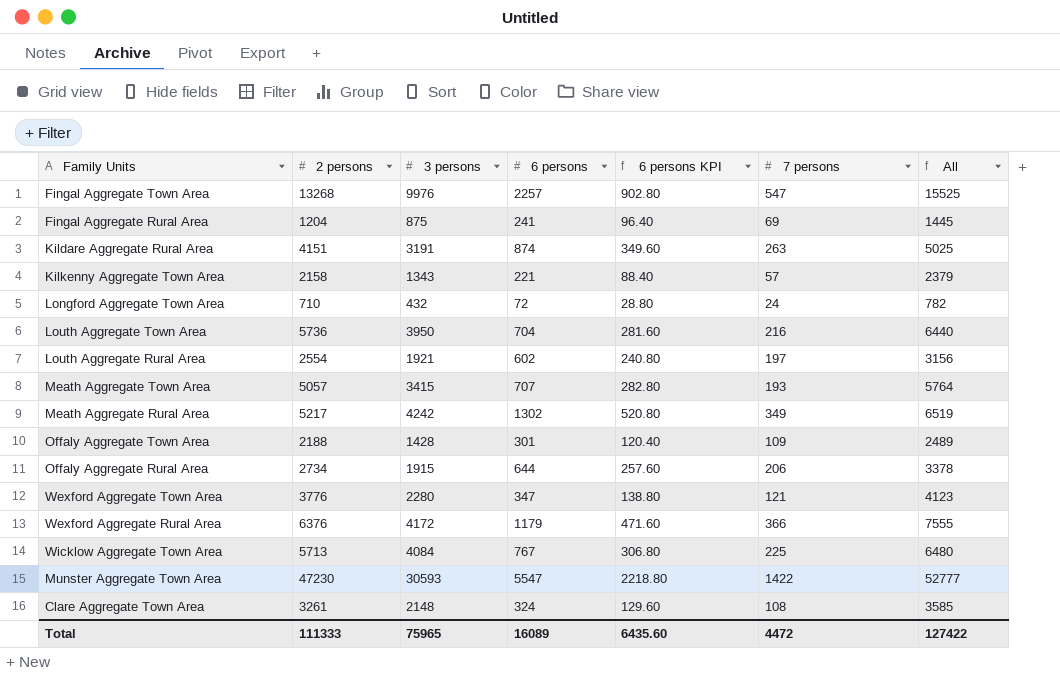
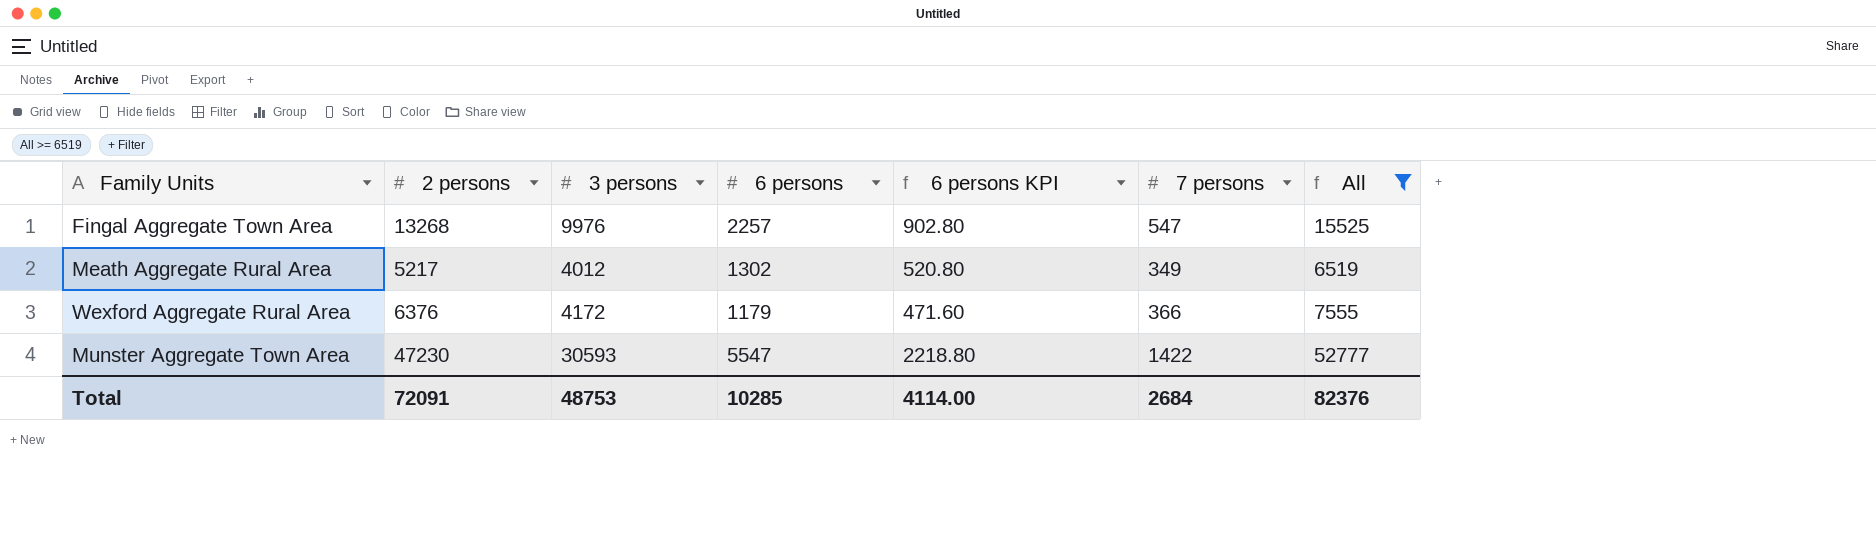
filter: none -> All >= 6519
Meath Aggregate Rural Area | 3 persons: 4242 -> 4012
Total | 2 persons: 111333 -> 72091
Total | 3 persons: 75965 -> 48753
Total | 6 persons: 16089 -> 10285
Total | 6 persons KPI: 6435.60 -> 4114.00
Total | 7 persons: 4472 -> 2684
Total | All: 127422 -> 82376

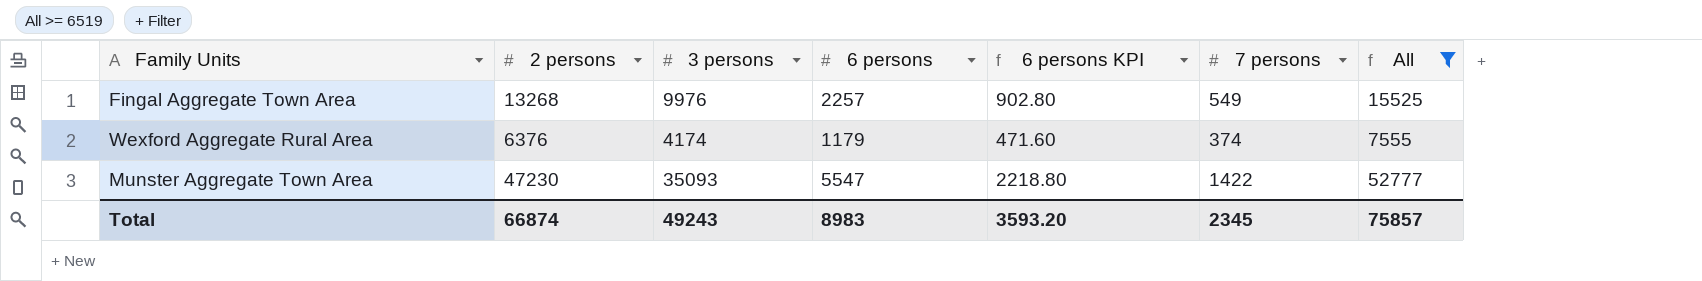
row Meath Aggregate Rural Area: 5217 | 4012 | 1302 | 520.80 | 349 | 6519 -> none
Fingal Aggregate Town Area | 7 persons: 547 -> 549
Wexford Aggregate Rural Area | 3 persons: 4172 -> 4174
Wexford Aggregate Rural Area | 7 persons: 366 -> 374
Munster Aggregate Town Area | 3 persons: 30593 -> 35093
Total | 2 persons: 72091 -> 66874
Total | 3 persons: 48753 -> 49243
Total | 6 persons: 10285 -> 8983
Total | 6 persons KPI: 4114.00 -> 3593.20
Total | 7 persons: 2684 -> 2345
Total | All: 82376 -> 75857

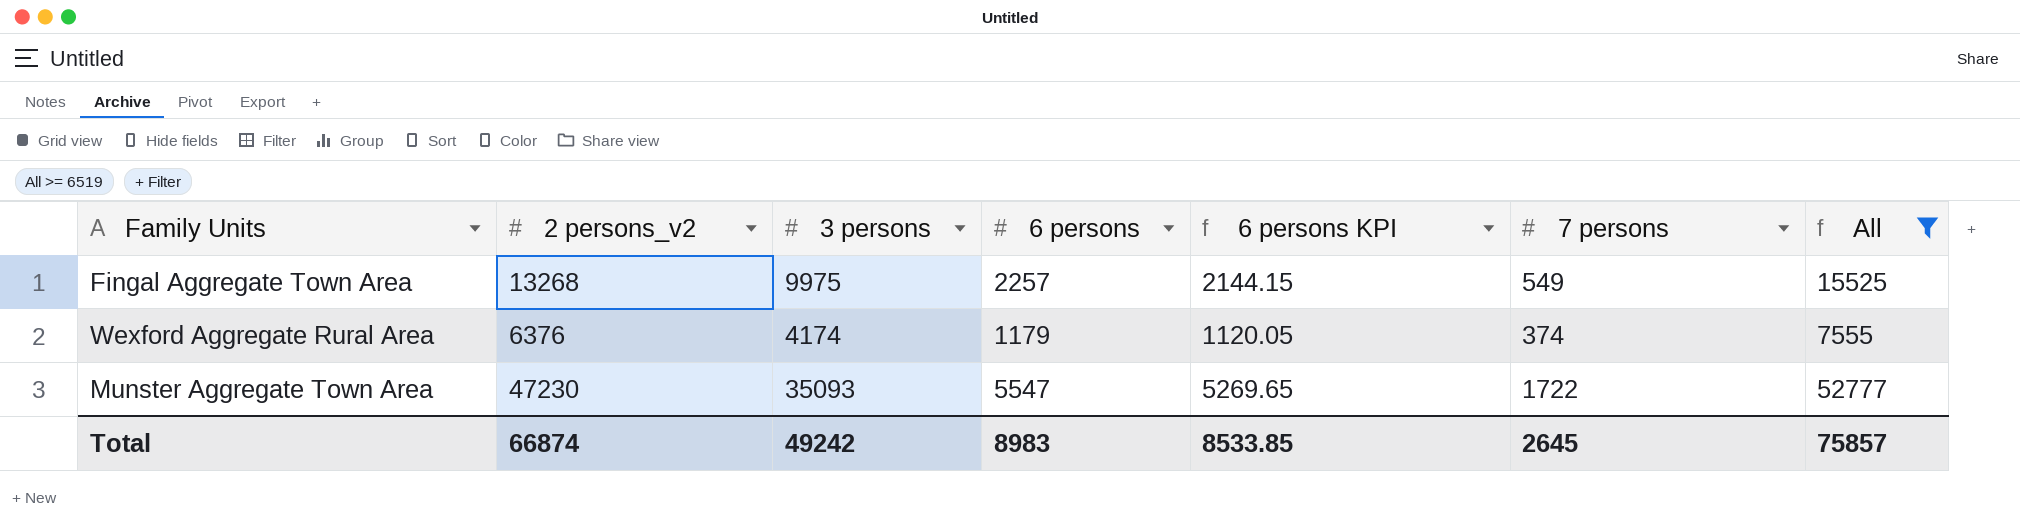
column name: 2 persons -> 2 persons_v2
column 6 persons KPI | formula: [6 persons] * 0.4 -> [6 persons] * 0.95
Fingal Aggregate Town Area | 3 persons: 9976 -> 9975
Munster Aggregate Town Area | 7 persons: 1422 -> 1722
Total | 3 persons: 49243 -> 49242
Total | 6 persons KPI: 3593.20 -> 8533.85
Total | 7 persons: 2345 -> 2645

